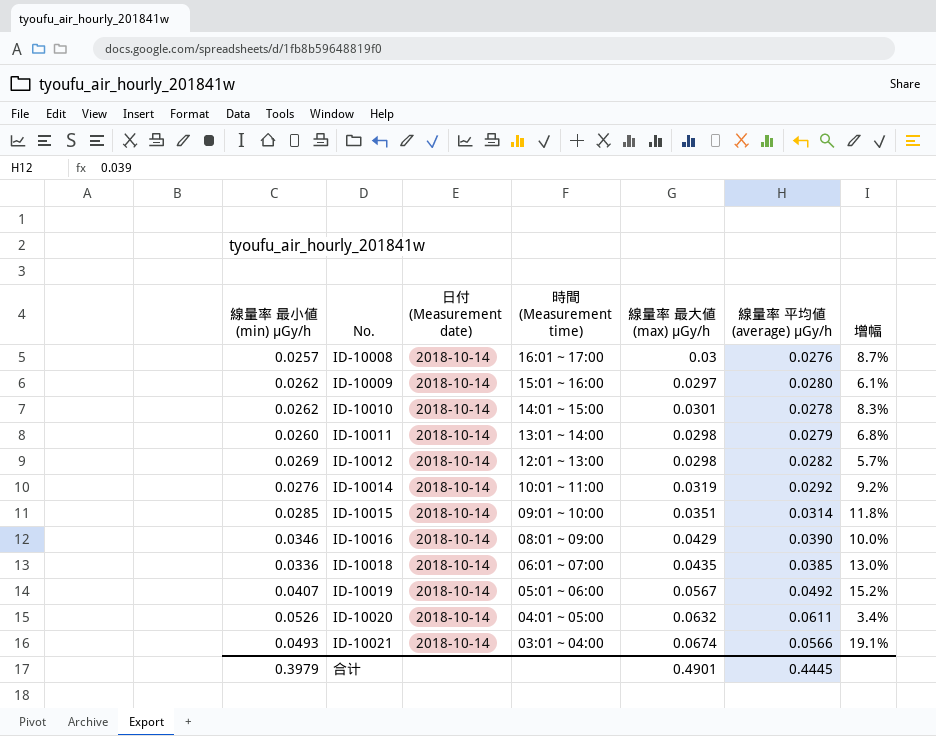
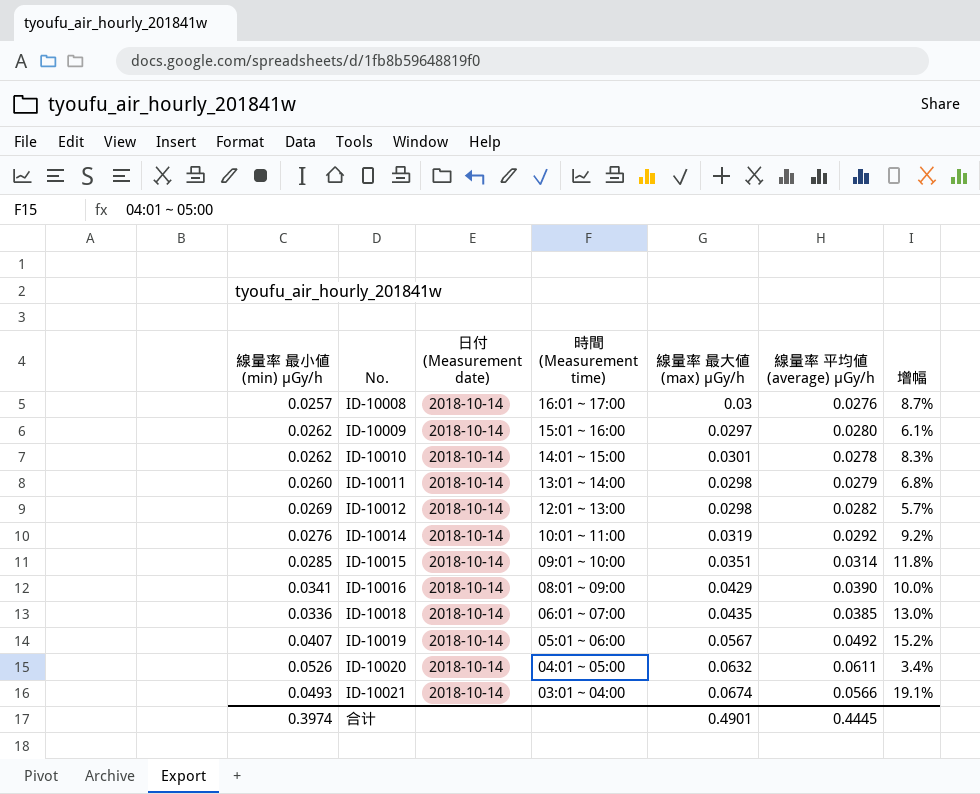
ID-10016 | 線量率 最小値 (min) μGy/h: 0.0346 -> 0.0341
合计 | 線量率 最小値 (min) μGy/h: 0.3979 -> 0.3974

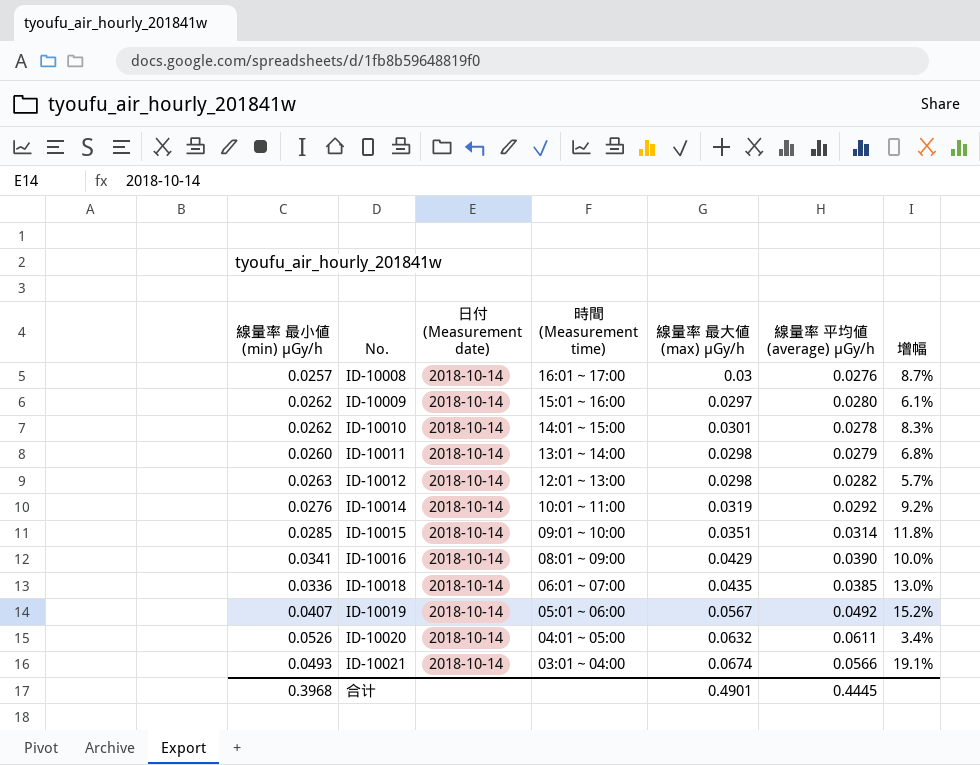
ID-10012 | 線量率 最小値 (min) μGy/h: 0.0269 -> 0.0263
合计 | 線量率 最小値 (min) μGy/h: 0.3974 -> 0.3968

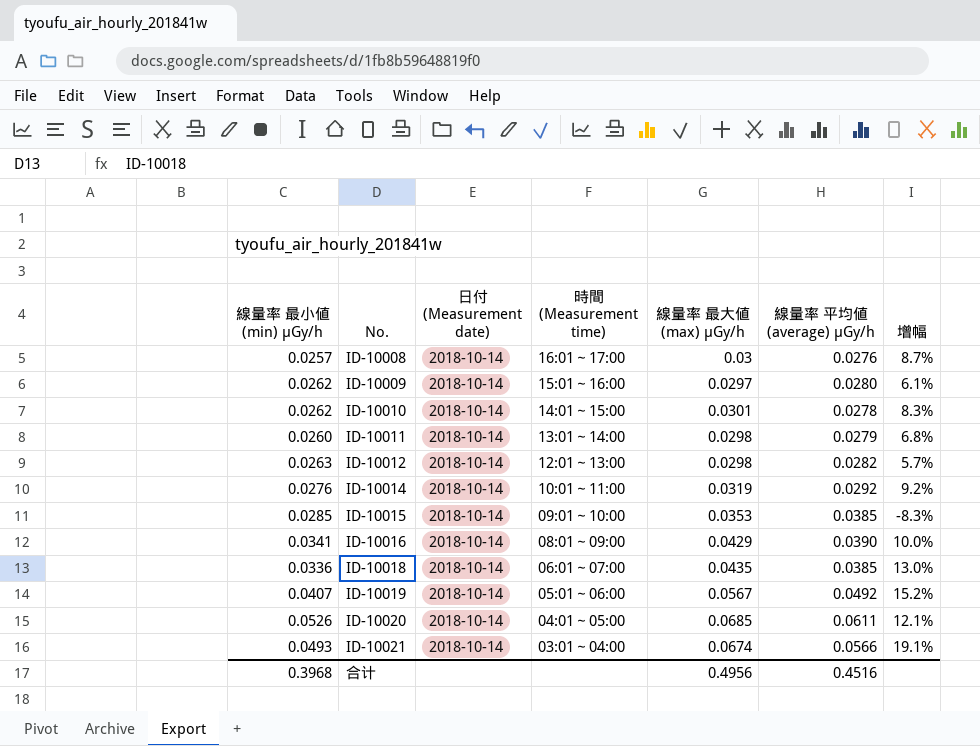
ID-10015 | 線量率 最大値 (max) μGy/h: 0.0351 -> 0.0353
ID-10015 | 線量率 平均値 (average) μGy/h: 0.0314 -> 0.0385
ID-10015 | 增幅: 11.8% -> -8.3%
ID-10020 | 線量率 最大値 (max) μGy/h: 0.0632 -> 0.0685
ID-10020 | 增幅: 3.4% -> 12.1%
合计 | 線量率 最大値 (max) μGy/h: 0.4901 -> 0.4956
合计 | 線量率 平均値 (average) μGy/h: 0.4445 -> 0.4516

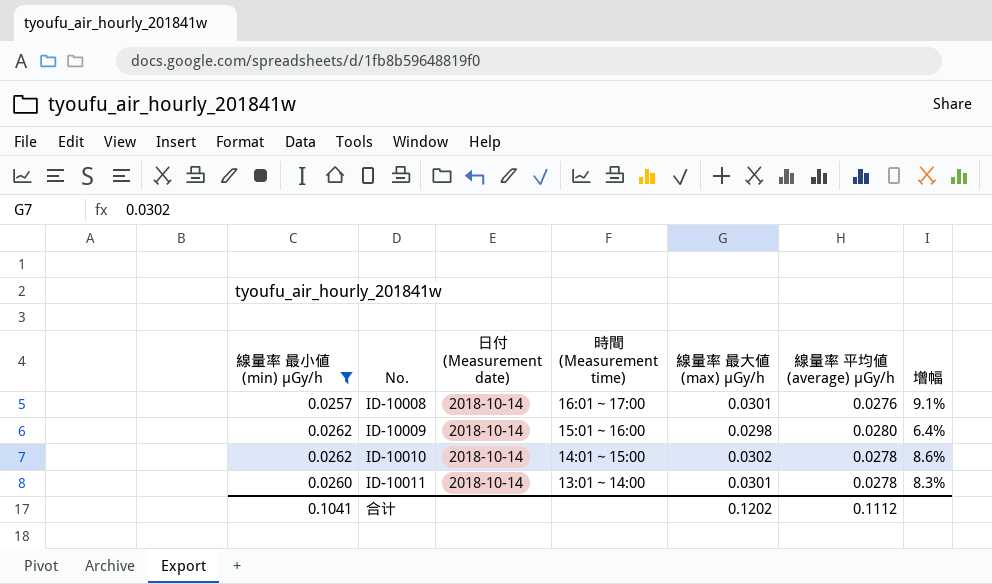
filter: none -> 線量率 最小値 (min) μGy/h <= 0.0262
ID-10008 | 線量率 最大値 (max) μGy/h: 0.03 -> 0.0301
ID-10008 | 增幅: 8.7% -> 9.1%
ID-10009 | 線量率 最大値 (max) μGy/h: 0.0297 -> 0.0298
ID-10009 | 增幅: 6.1% -> 6.4%
ID-10010 | 線量率 最大値 (max) μGy/h: 0.0301 -> 0.0302
ID-10010 | 增幅: 8.3% -> 8.6%
ID-10011 | 線量率 最大値 (max) μGy/h: 0.0298 -> 0.0301
ID-10011 | 線量率 平均値 (average) μGy/h: 0.0279 -> 0.0278
ID-10011 | 增幅: 6.8% -> 8.3%
合计 | 線量率 最小値 (min) μGy/h: 0.3968 -> 0.1041
合计 | 線量率 最大値 (max) μGy/h: 0.4956 -> 0.1202
合计 | 線量率 平均値 (average) μGy/h: 0.4516 -> 0.1112

